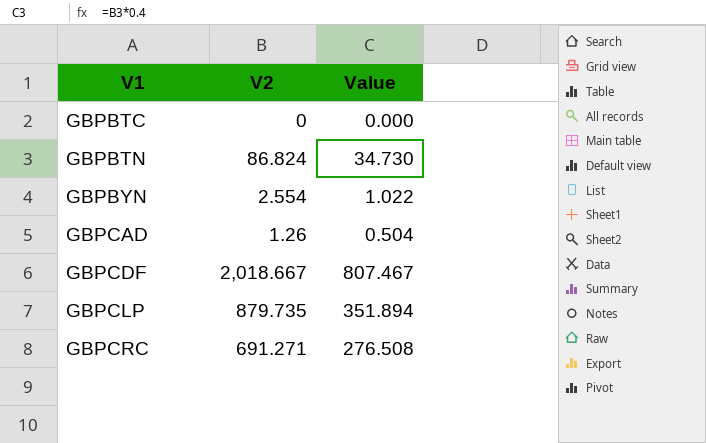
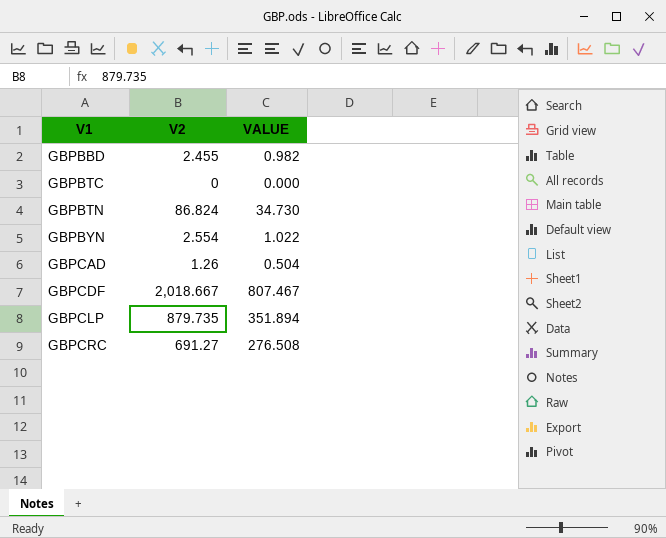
column name: Value -> VALUE
row GBPBBD: none -> 2.455 | 0.982
GBPCRC | V2: 691.271 -> 691.27

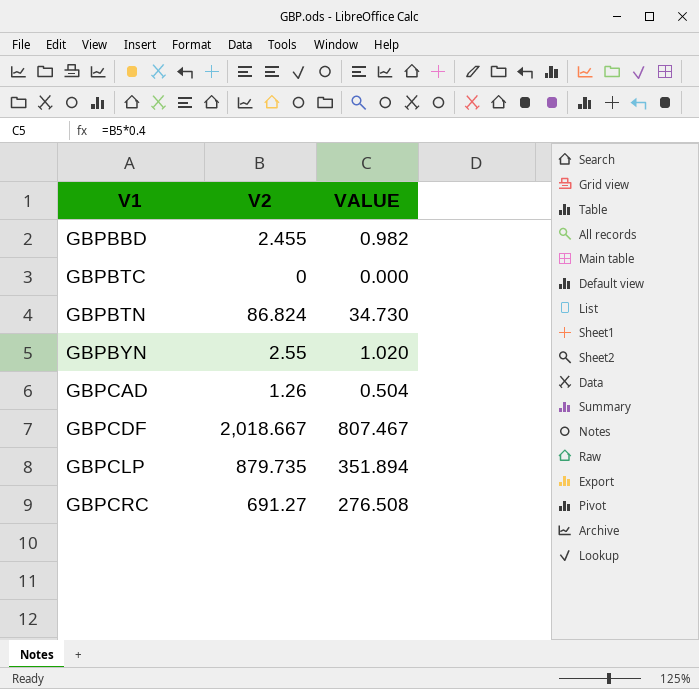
GBPBYN | V2: 2.554 -> 2.55
GBPBYN | VALUE: 1.022 -> 1.020

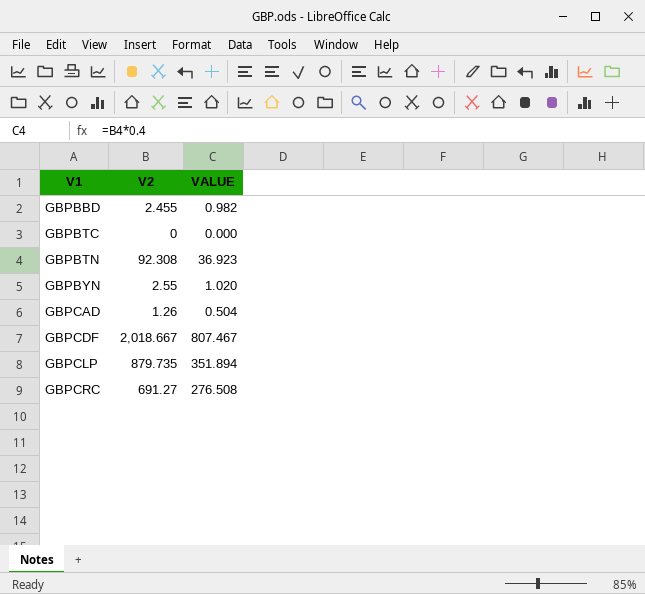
GBPBTN | V2: 86.824 -> 92.308
GBPBTN | VALUE: 34.730 -> 36.923

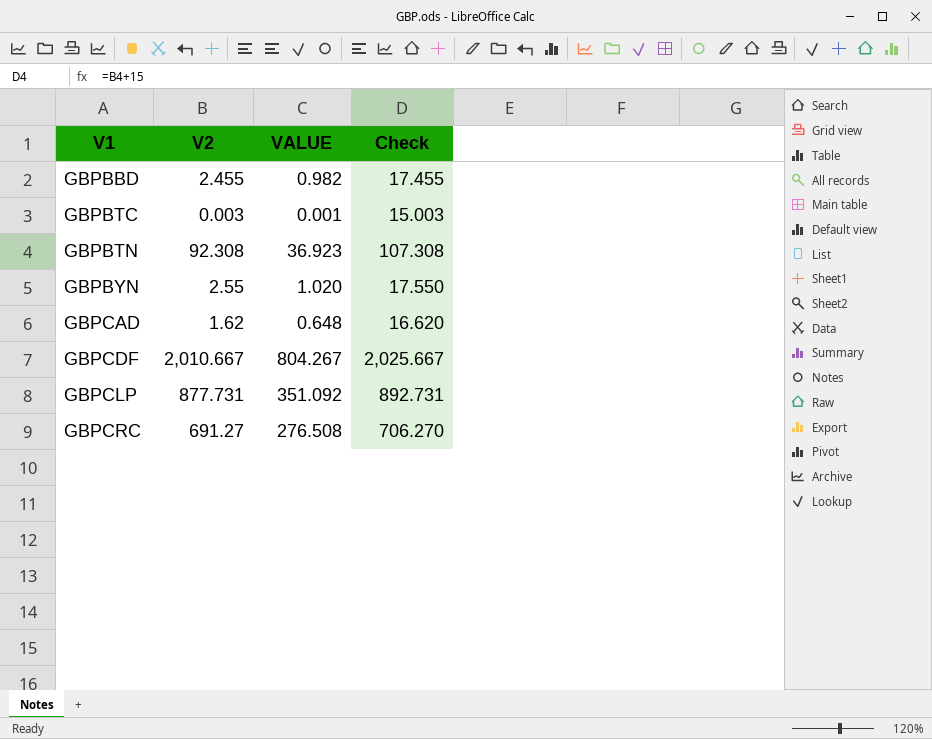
column Check | formula: none -> [V2] + 15
GBPBTC | V2: 0 -> 0.003
GBPBTC | VALUE: 0.000 -> 0.001
GBPCAD | V2: 1.26 -> 1.62
GBPCAD | VALUE: 0.504 -> 0.648
GBPCDF | V2: 2,018.667 -> 2,010.667
GBPCDF | VALUE: 807.467 -> 804.267
GBPCLP | V2: 879.735 -> 877.731
GBPCLP | VALUE: 351.894 -> 351.092

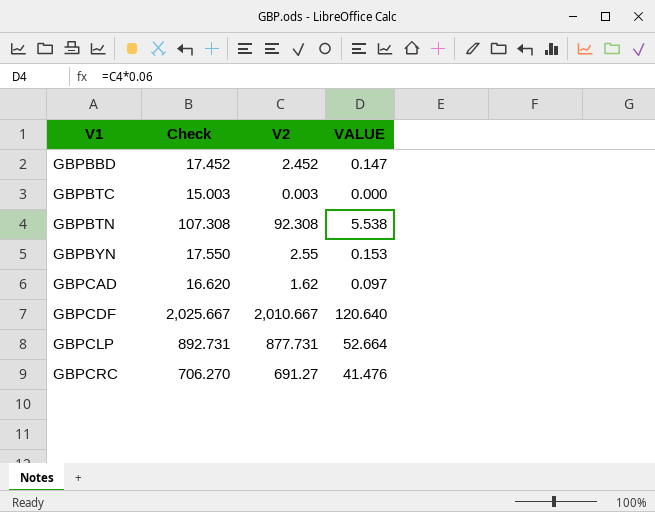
column Check | position: 4 -> 2
column VALUE | formula: [V2] * 0.4 -> [V2] * 0.06
GBPBBD | Check: 17.455 -> 17.452
GBPBBD | V2: 2.455 -> 2.452

